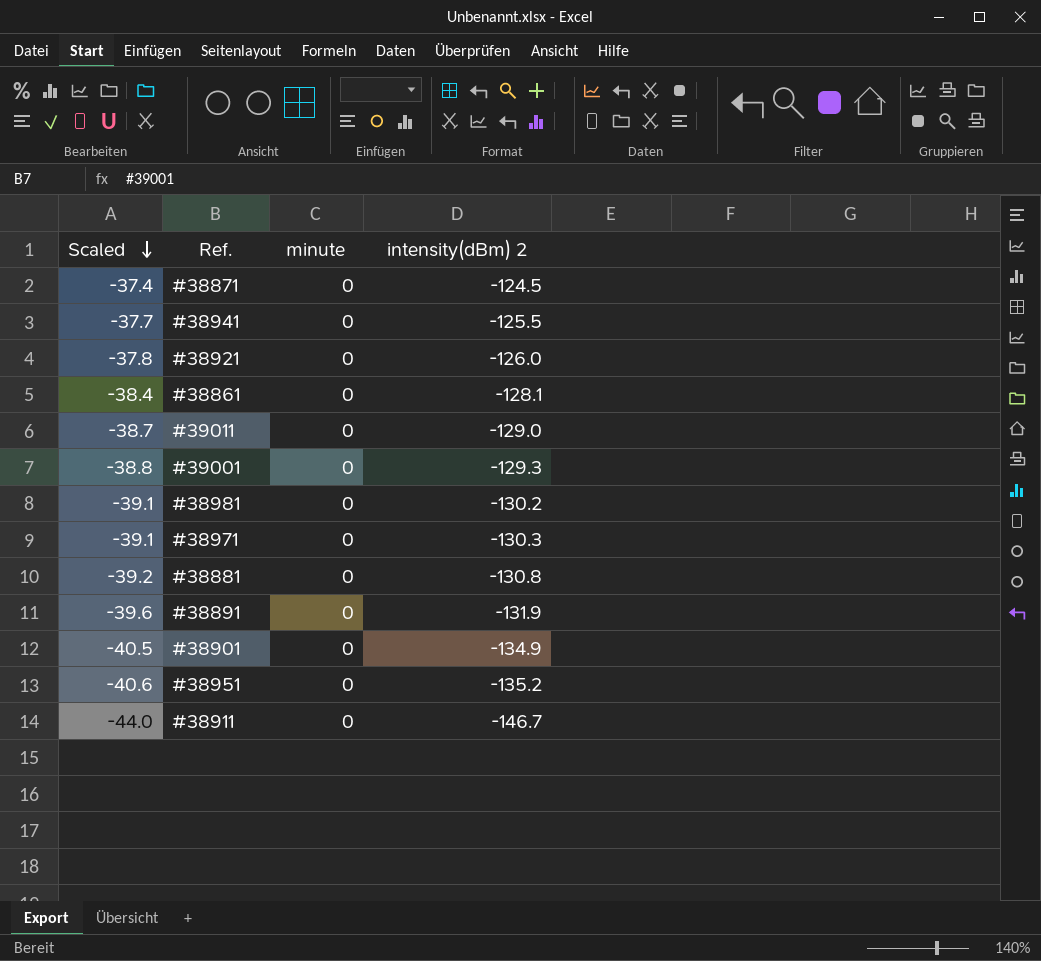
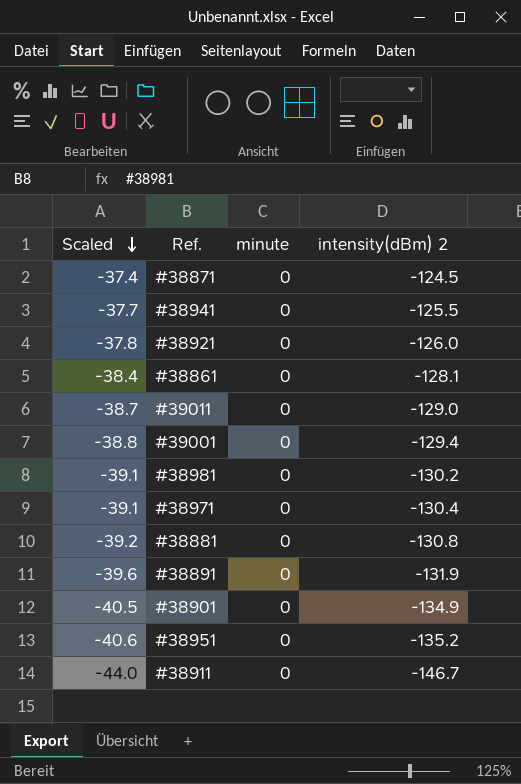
#39001 | intensity(dBm) 2: -129.3 -> -129.4
#38971 | intensity(dBm) 2: -130.3 -> -130.4

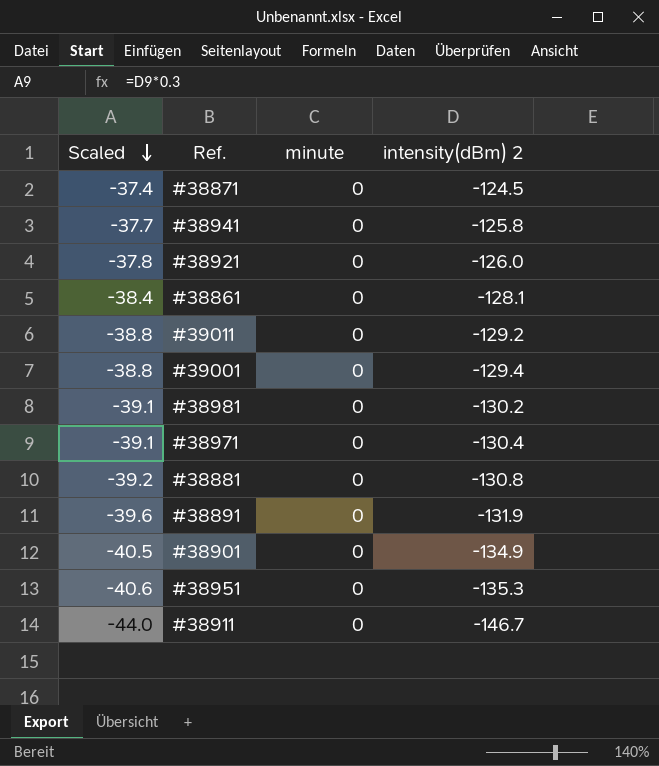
#38941 | intensity(dBm) 2: -125.5 -> -125.8
#39011 | Scaled: -38.7 -> -38.8
#39011 | intensity(dBm) 2: -129.0 -> -129.2
#38951 | intensity(dBm) 2: -135.2 -> -135.3

